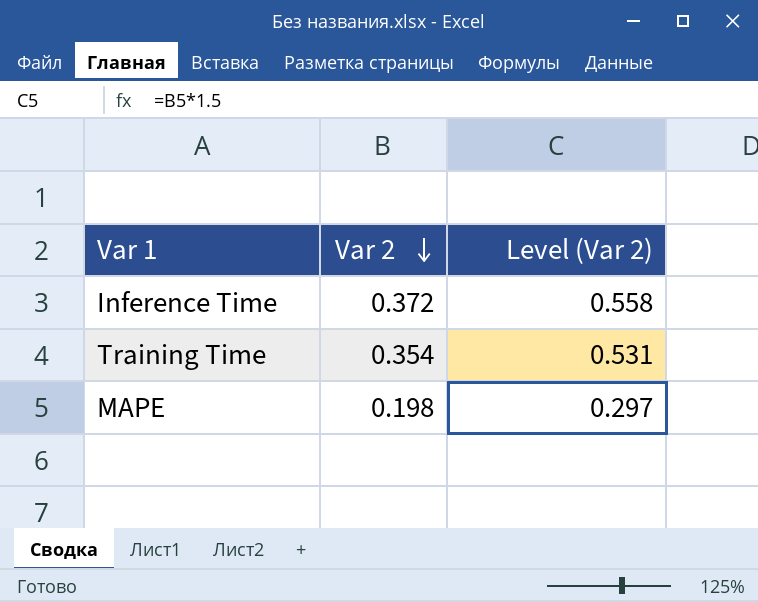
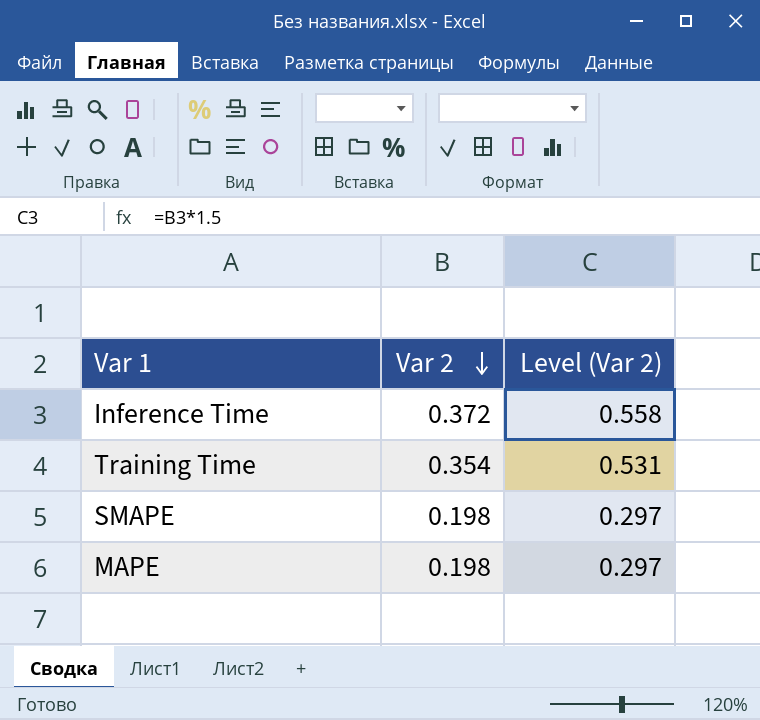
row SMAPE: none -> 0.198 | 0.297

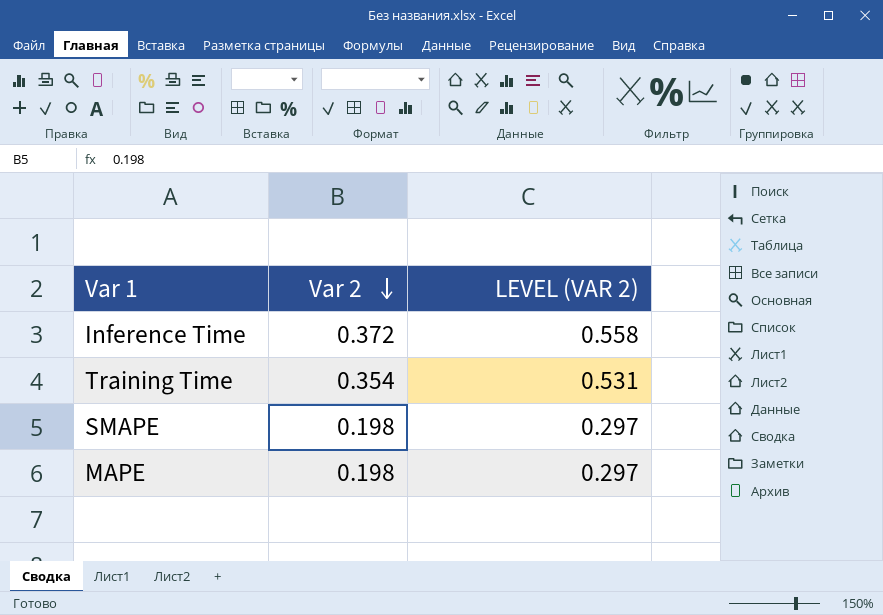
column name: Level (Var 2) -> LEVEL (VAR 2)

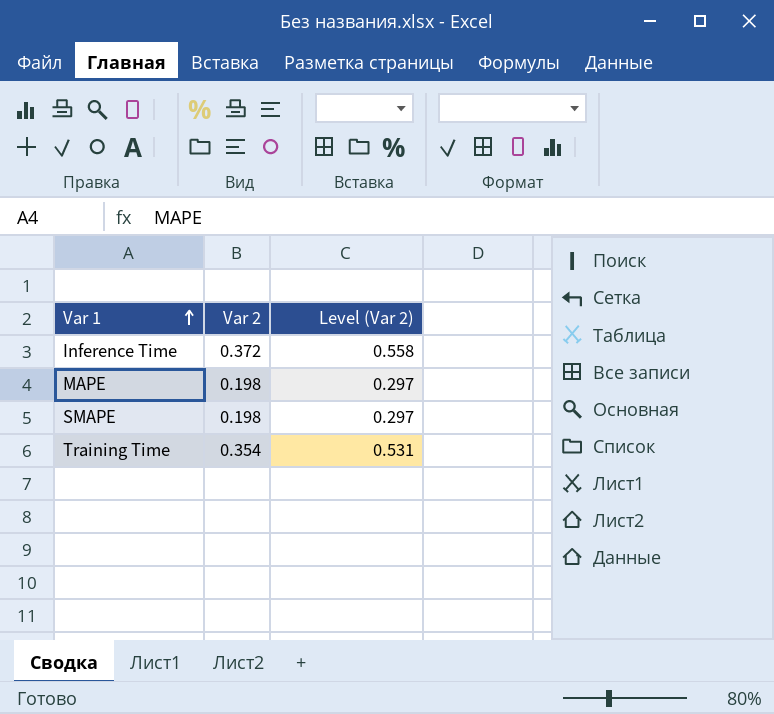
row order: Var 2 descending -> Var 1 ascending
column name: LEVEL (VAR 2) -> Level (Var 2)

